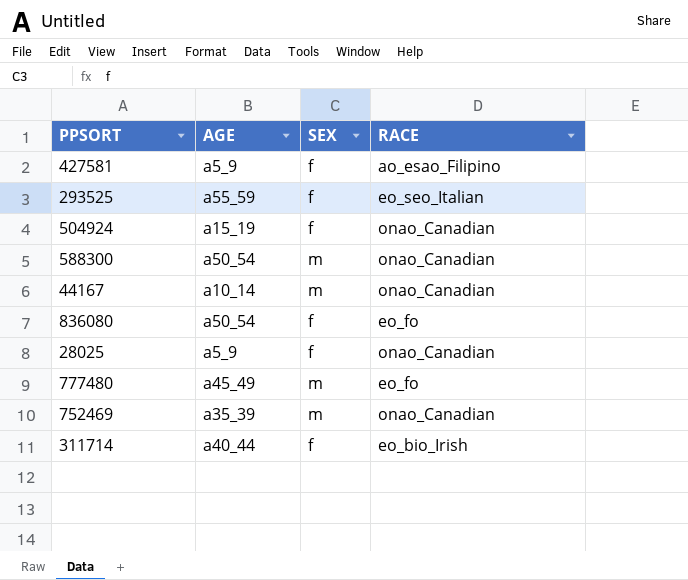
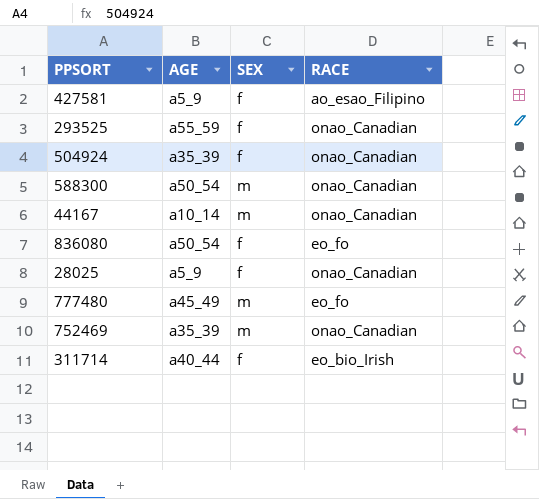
293525 | RACE: eo_seo_Italian -> onao_Canadian
504924 | AGE: a15_19 -> a35_39

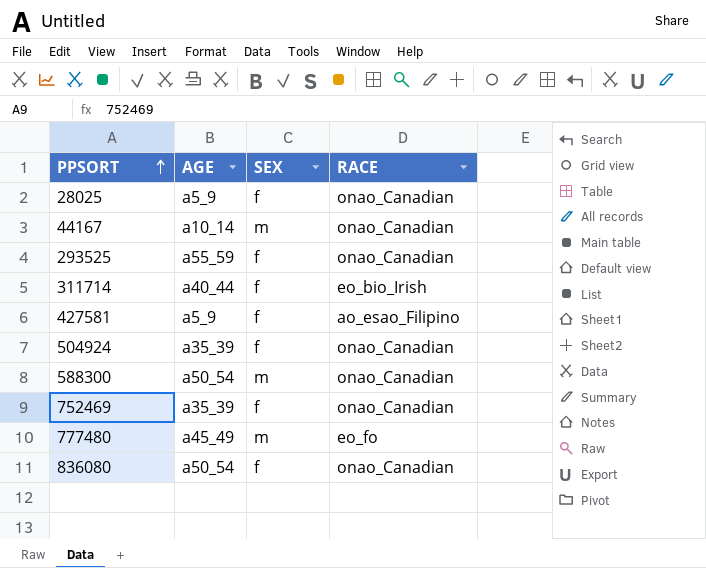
row order: none -> PPSORT ascending
752469 | SEX: m -> f
836080 | RACE: eo_fo -> onao_Canadian

